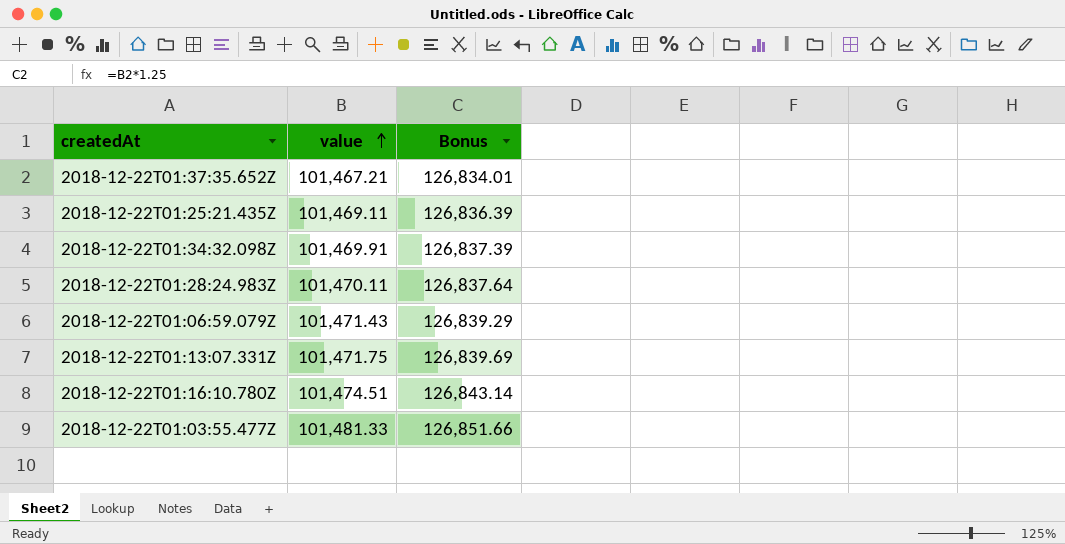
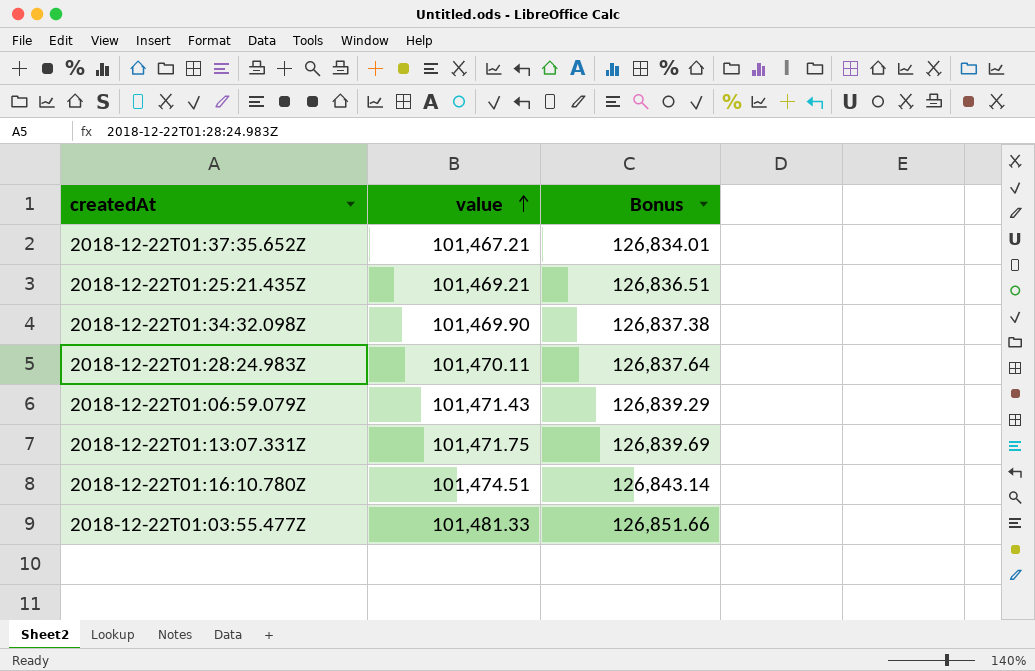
2018-12-22T01:25:21.435Z | value: 101,469.11 -> 101,469.21
2018-12-22T01:25:21.435Z | Bonus: 126,836.39 -> 126,836.51
2018-12-22T01:34:32.098Z | value: 101,469.91 -> 101,469.90
2018-12-22T01:34:32.098Z | Bonus: 126,837.39 -> 126,837.38

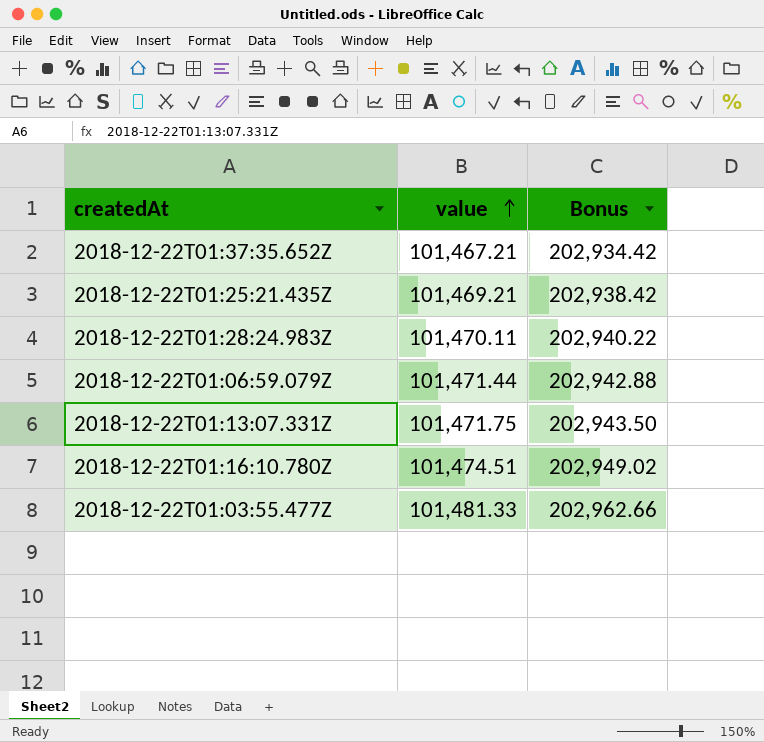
column Bonus | formula: [value] * 1.25 -> [value] * 2
row 2018-12-22T01:34:32.098Z: 101,469.90 | 126,837.38 -> none
2018-12-22T01:06:59.079Z | value: 101,471.43 -> 101,471.44

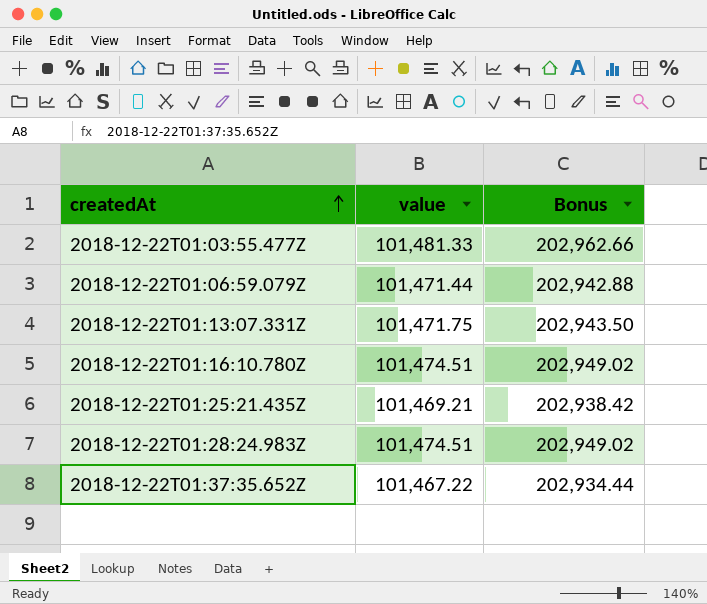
row order: value ascending -> createdAt ascending
2018-12-22T01:28:24.983Z | value: 101,470.11 -> 101,474.51
2018-12-22T01:28:24.983Z | Bonus: 202,940.22 -> 202,949.02
2018-12-22T01:37:35.652Z | value: 101,467.21 -> 101,467.22
2018-12-22T01:37:35.652Z | Bonus: 202,934.42 -> 202,934.44

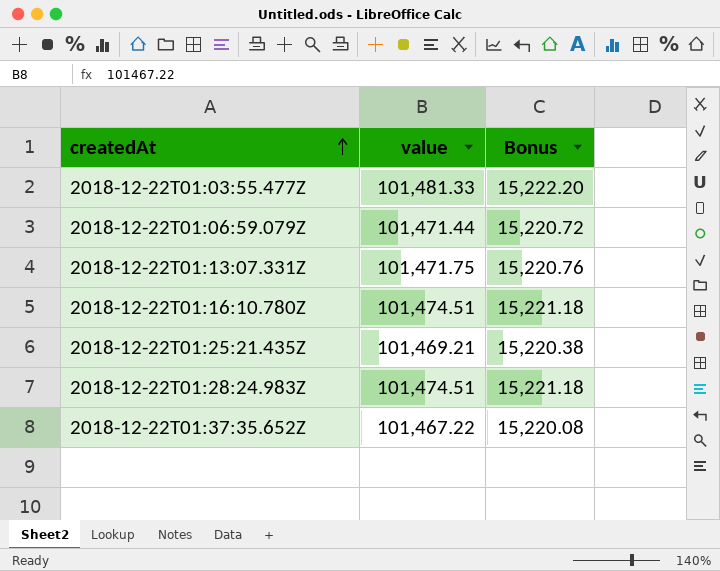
column Bonus | formula: [value] * 2 -> [value] * 0.15

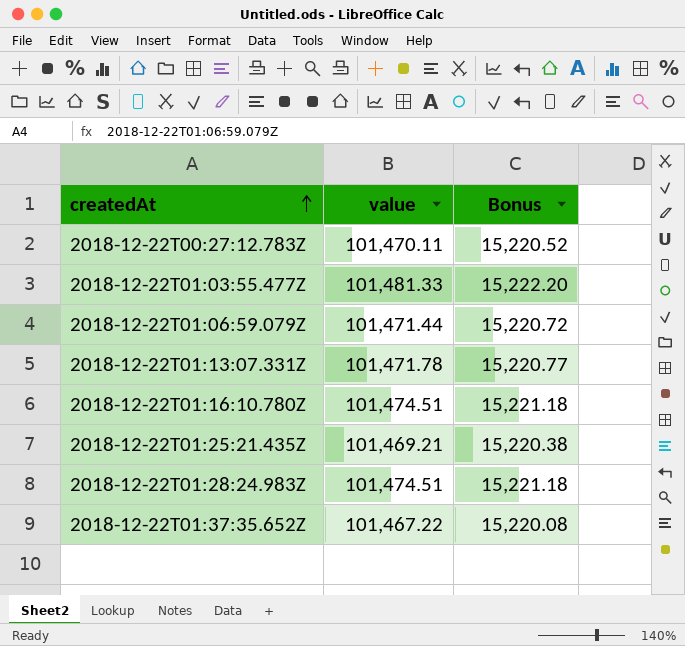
row 2018-12-22T00:27:12.783Z: none -> 101,470.11 | 15,220.52
2018-12-22T01:13:07.331Z | value: 101,471.75 -> 101,471.78
2018-12-22T01:13:07.331Z | Bonus: 15,220.76 -> 15,220.77

